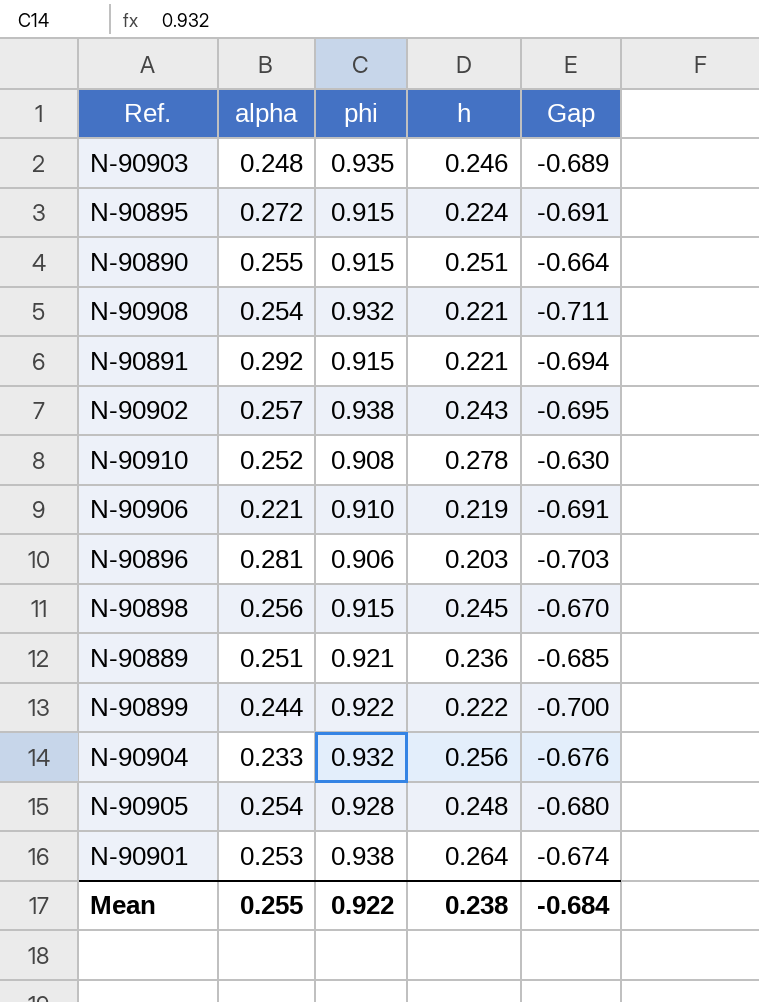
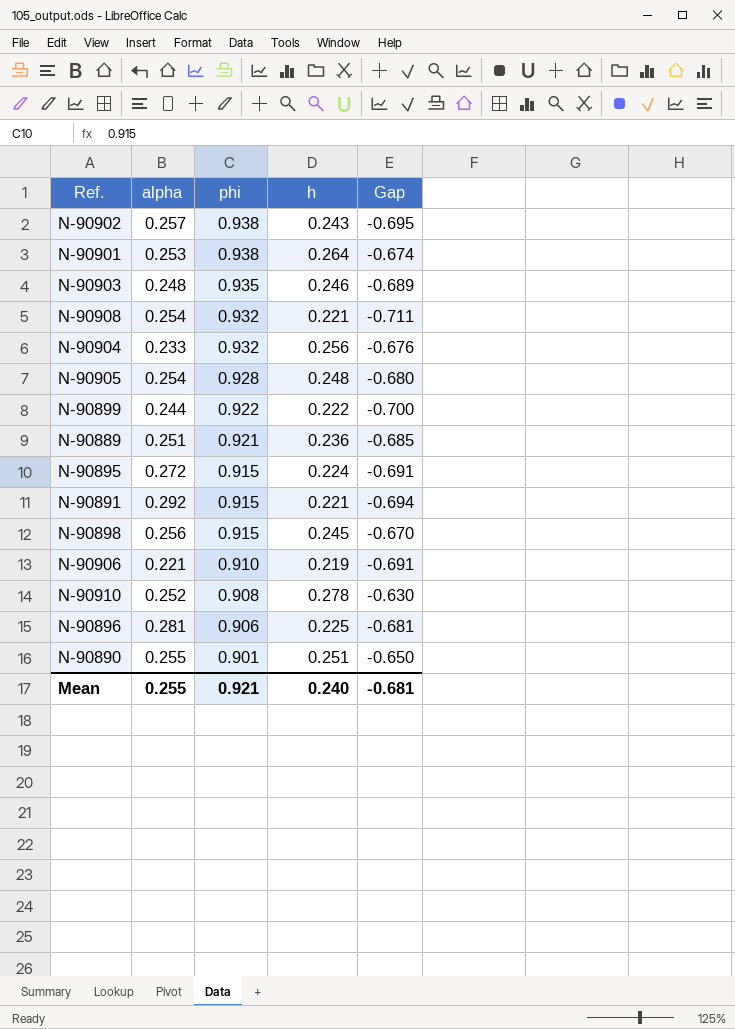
row order: none -> phi descending
N-90896 | h: 0.203 -> 0.225
N-90896 | Gap: -0.703 -> -0.681
N-90890 | phi: 0.915 -> 0.901
N-90890 | Gap: -0.664 -> -0.650
Mean | phi: 0.922 -> 0.921
Mean | h: 0.238 -> 0.240
Mean | Gap: -0.684 -> -0.681

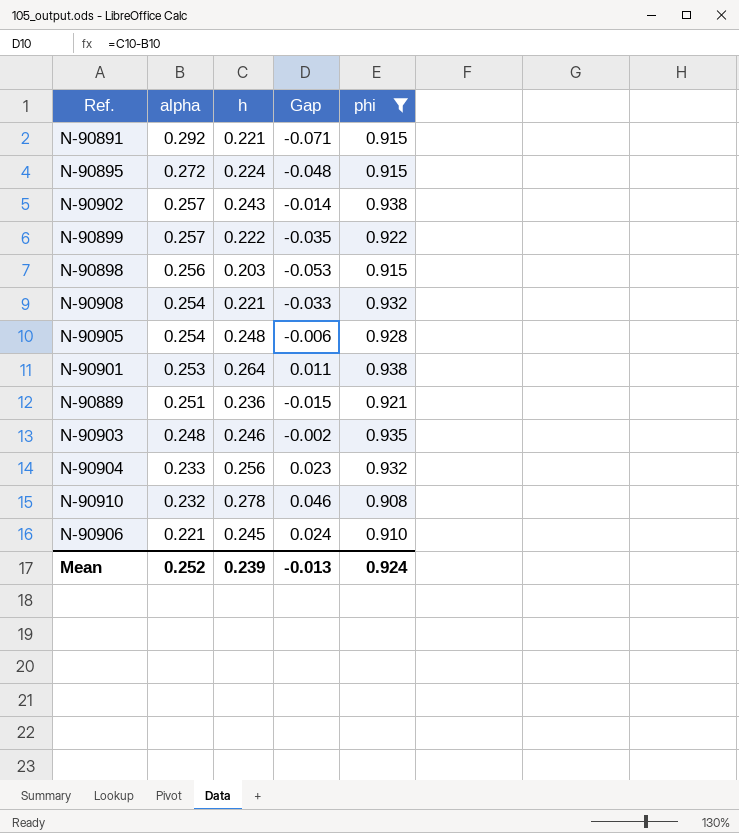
filter: none -> phi >= 0.908
row order: phi descending -> alpha descending
column Gap | formula: [h] - [phi] -> [h] - [alpha]
column phi | position: 3 -> 5
N-90899 | alpha: 0.244 -> 0.257
N-90898 | h: 0.245 -> 0.203
N-90910 | alpha: 0.252 -> 0.232
N-90906 | h: 0.219 -> 0.245
Mean | alpha: 0.255 -> 0.252
Mean | h: 0.240 -> 0.239
Mean | Gap: -0.681 -> -0.013
Mean | phi: 0.921 -> 0.924

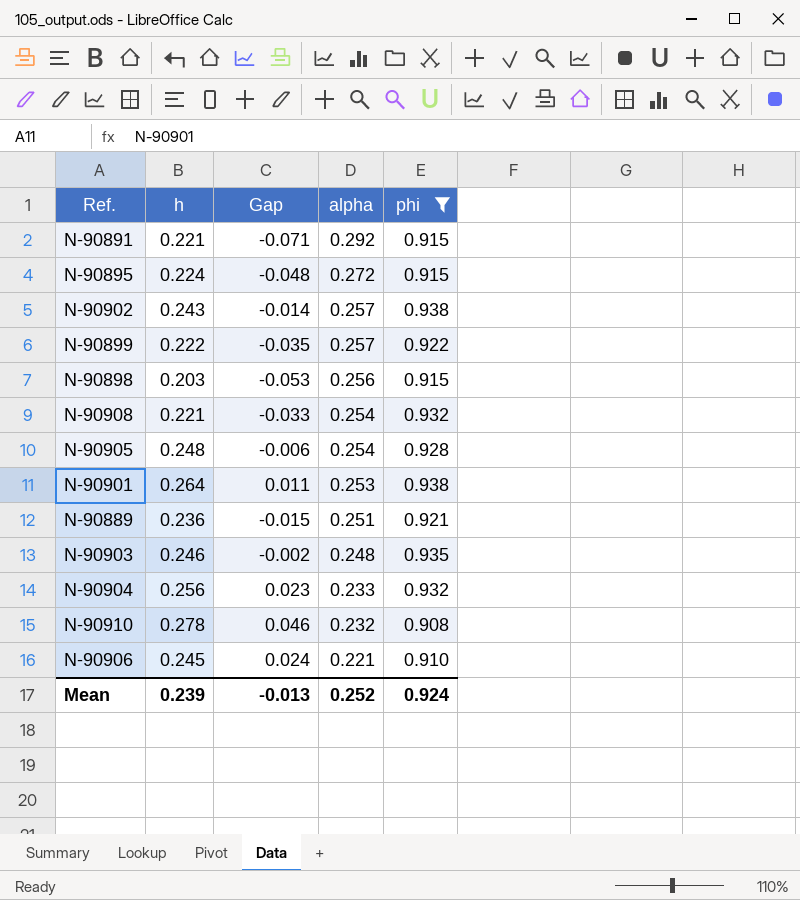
column alpha | position: 2 -> 4

